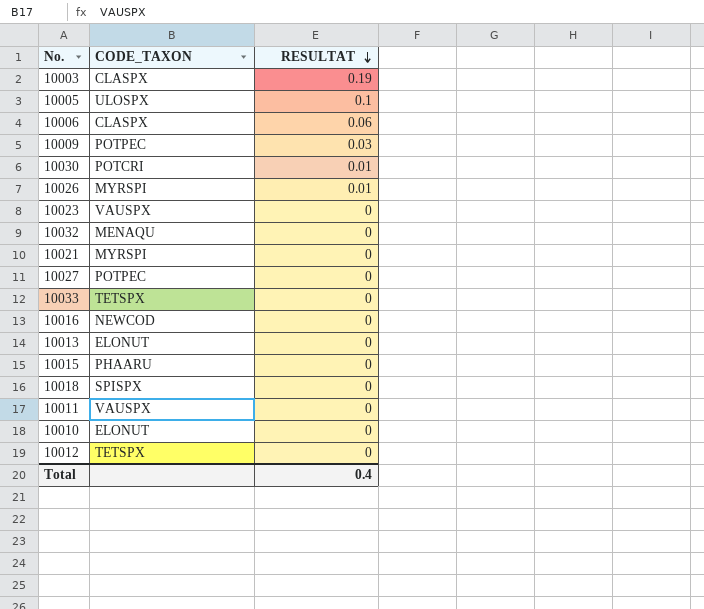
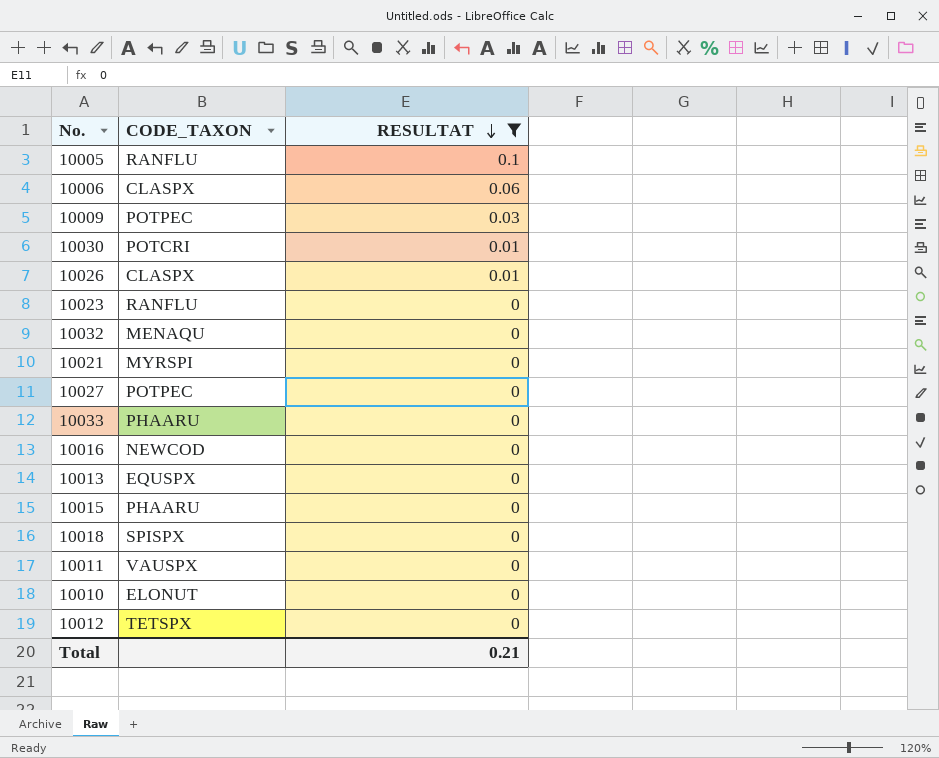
filter: none -> RESULTAT != 0.19
10005 | CODE_TAXON: ULOSPX -> RANFLU
10026 | CODE_TAXON: MYRSPI -> CLASPX
10023 | CODE_TAXON: VAUSPX -> RANFLU
10033 | CODE_TAXON: TETSPX -> PHAARU
10013 | CODE_TAXON: ELONUT -> EQUSPX
Total | RESULTAT: 0.4 -> 0.21

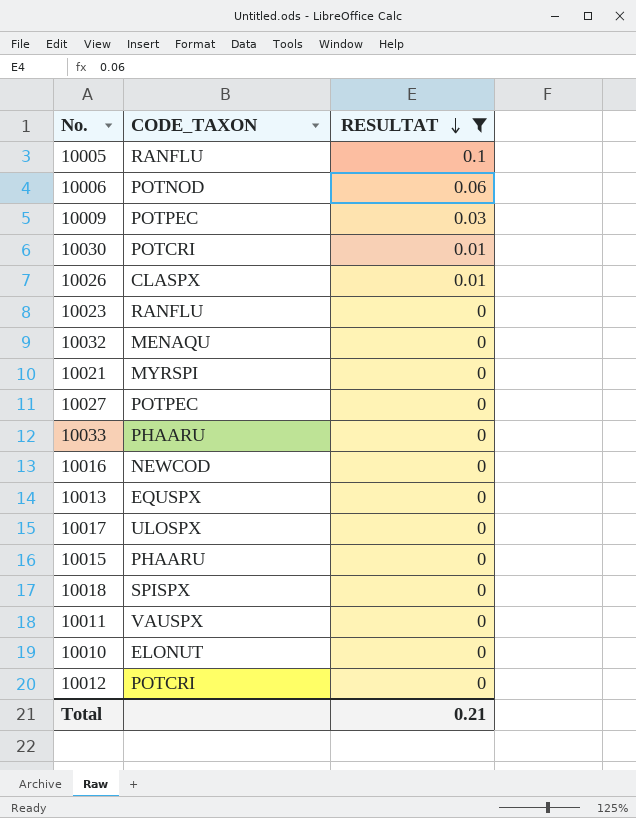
10006 | CODE_TAXON: CLASPX -> POTNOD
row 10017: none -> ULOSPX | 0
10012 | CODE_TAXON: TETSPX -> POTCRI

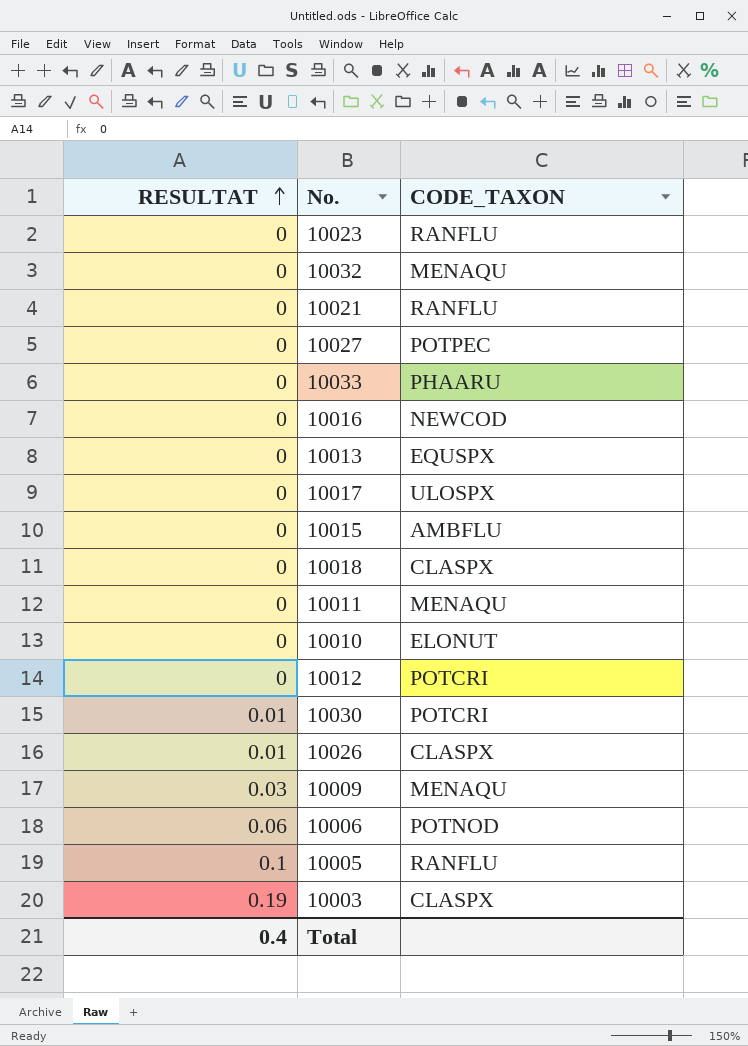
filter: RESULTAT != 0.19 -> none
row order: RESULTAT descending -> RESULTAT ascending
column RESULTAT | position: 3 -> 1
10021 | CODE_TAXON: MYRSPI -> RANFLU
10015 | CODE_TAXON: PHAARU -> AMBFLU
10018 | CODE_TAXON: SPISPX -> CLASPX
10011 | CODE_TAXON: VAUSPX -> MENAQU
10009 | CODE_TAXON: POTPEC -> MENAQU
Total | RESULTAT: 0.21 -> 0.4

